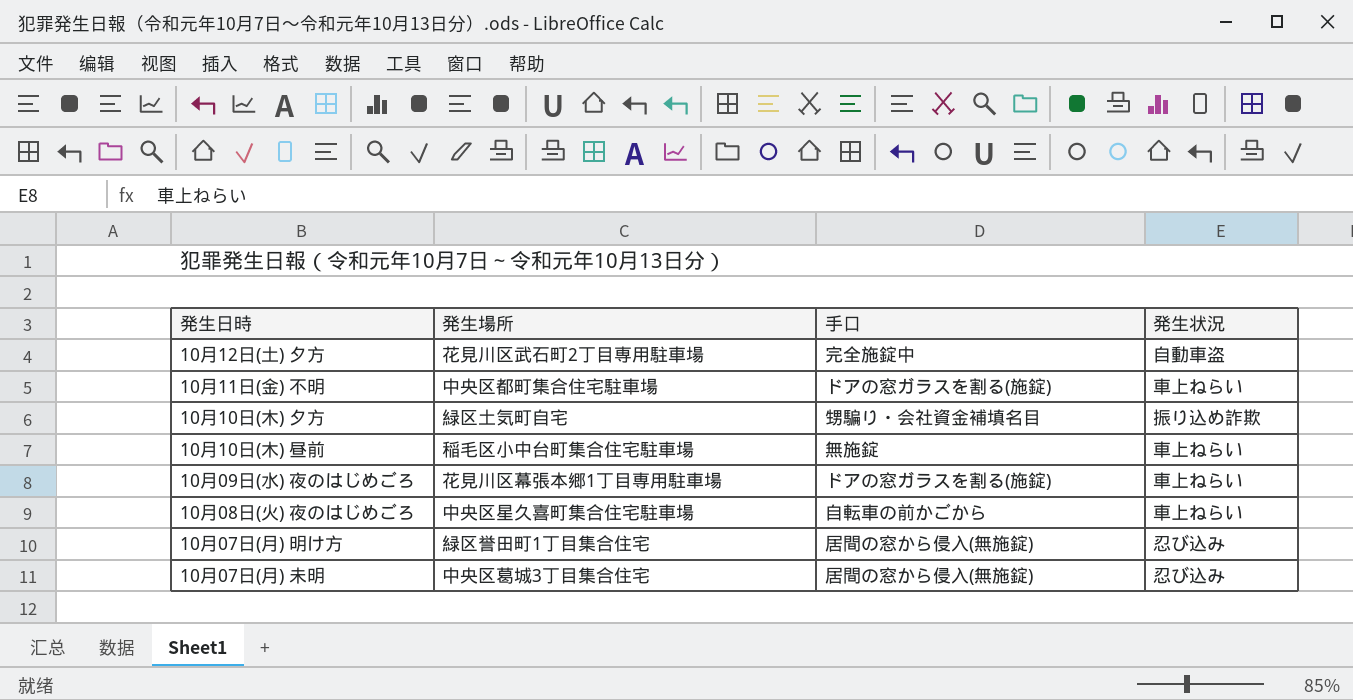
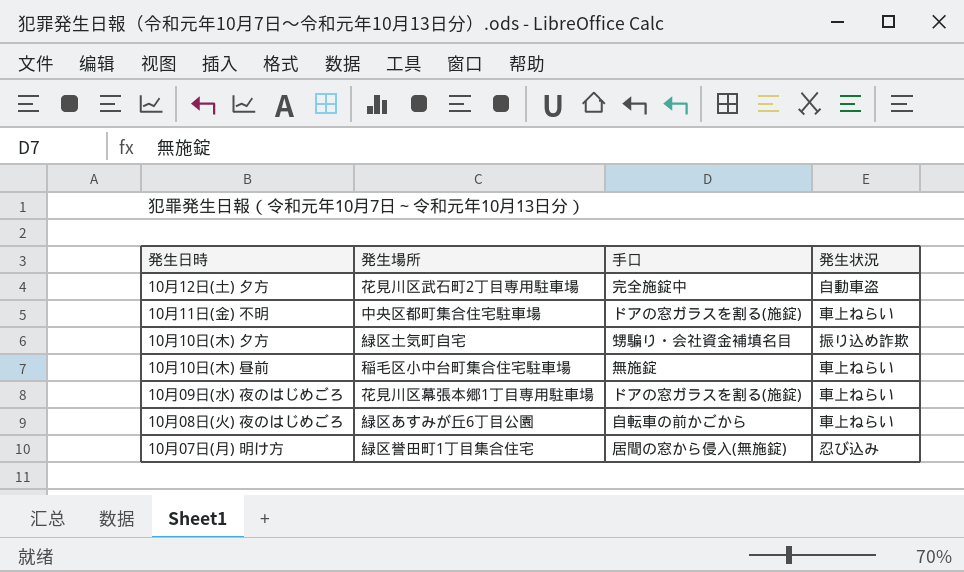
row 10月07日(月) 未明: 中央区葛城3丁目集合住宅 | 居間の窓から侵入(無施錠) | 忍び込み -> none
10月08日(火) 夜のはじめごろ | 発生場所: 中央区星久喜町集合住宅駐車場 -> 緑区あすみが丘6丁目公園

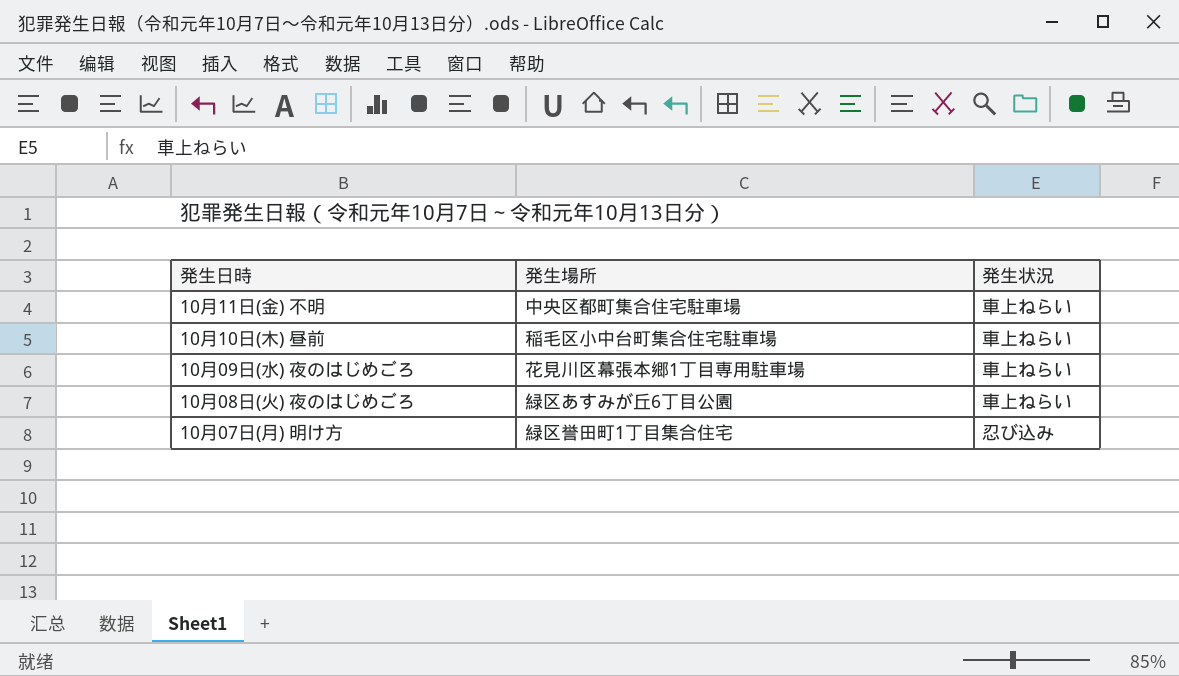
column 手口 | position: 3 -> none
row 10月12日(土) 夕方: 花見川区武石町2丁目専用駐車場 | 完全施錠中 | 自動車盗 -> none
row 10月10日(木) 夕方: 緑区土気町自宅 | 甥騙り・会社資金補填名目 | 振り込め詐欺 -> none

